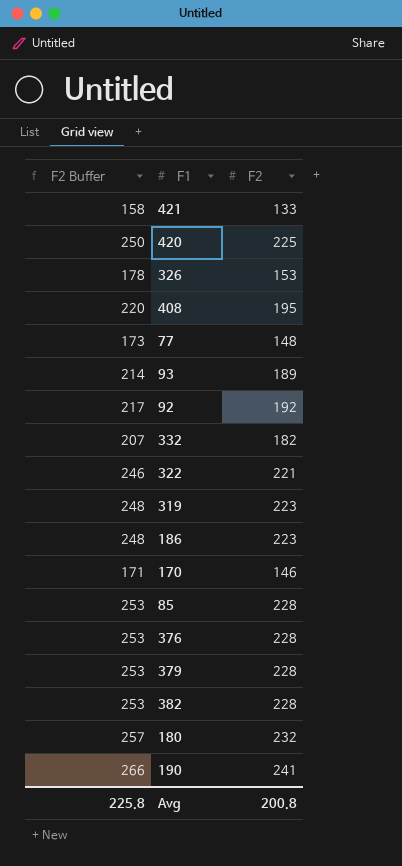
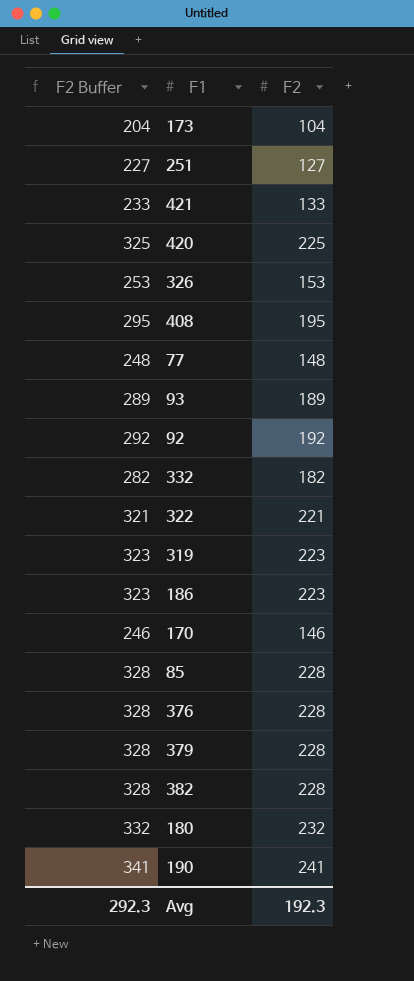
column F2 Buffer | formula: [F2] + 25 -> [F2] + 100
row 173: none -> 204 | 104
row 251: none -> 227 | 127
Avg | F2 Buffer: 225.8 -> 292.3
Avg | F2: 200.8 -> 192.3

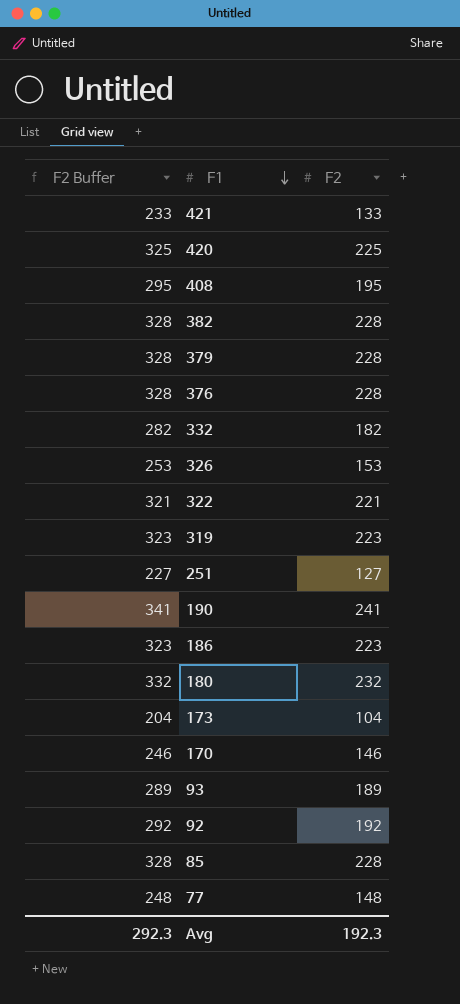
row order: none -> F1 descending

